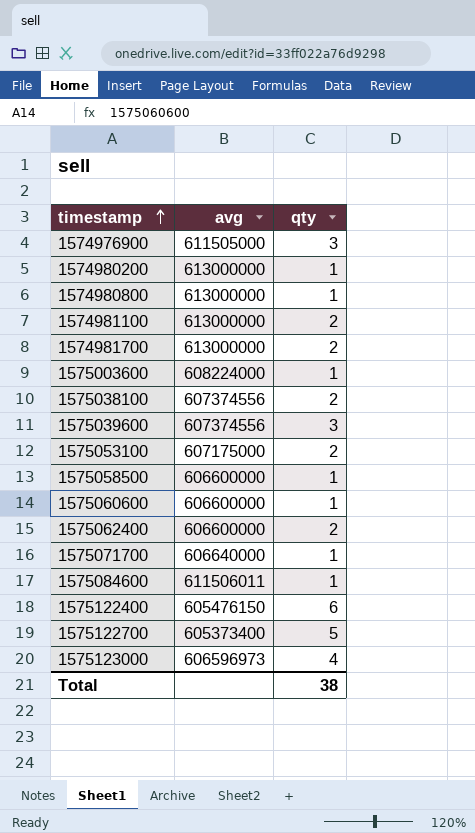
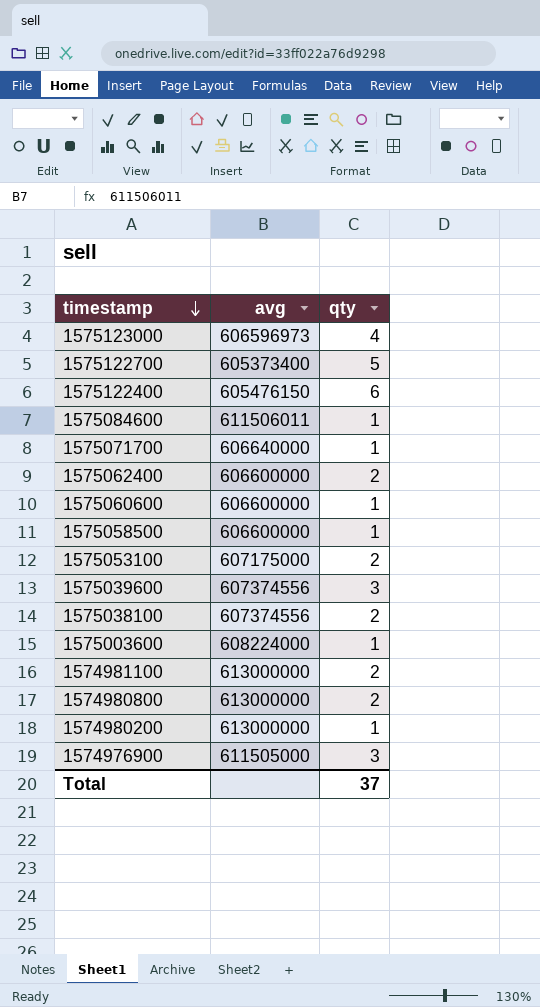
row order: timestamp ascending -> timestamp descending
row 1574981700: 613000000 | 2 -> none
1574980800 | qty: 1 -> 2
Total | qty: 38 -> 37

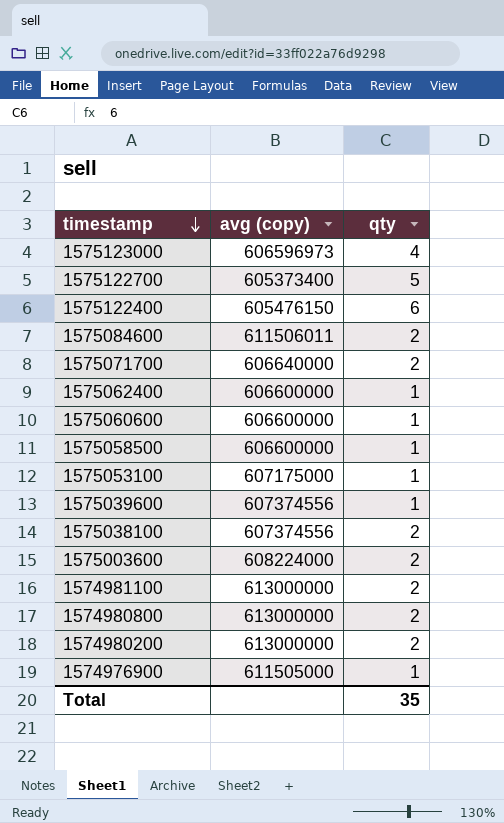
column name: avg -> avg (copy)
1575084600 | qty: 1 -> 2
1575071700 | qty: 1 -> 2
1575062400 | qty: 2 -> 1
1575053100 | qty: 2 -> 1
1575039600 | qty: 3 -> 1
1575003600 | qty: 1 -> 2
1574980200 | qty: 1 -> 2
1574976900 | qty: 3 -> 1
Total | qty: 37 -> 35

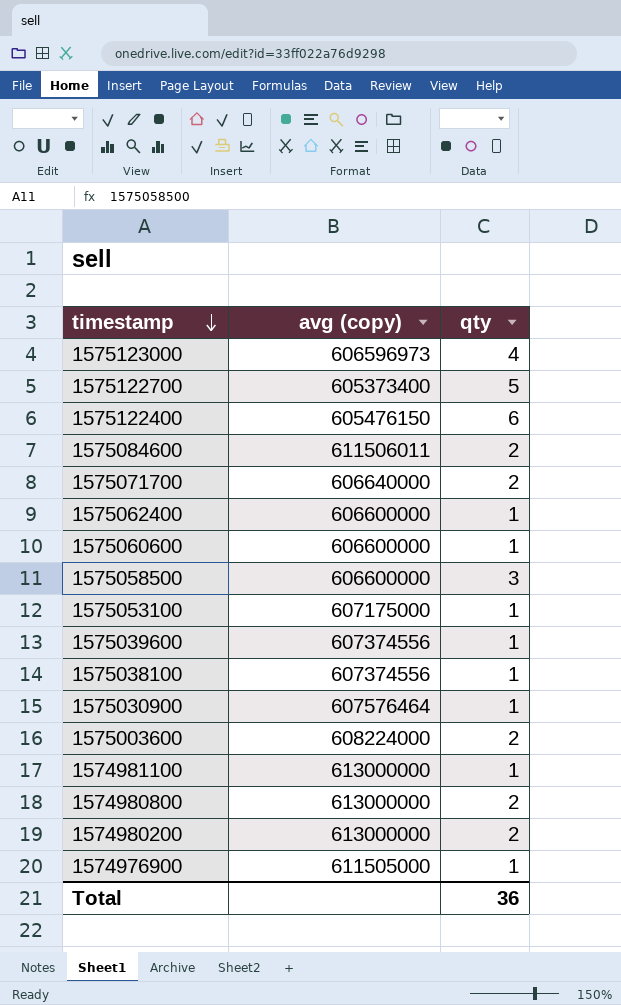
1575058500 | qty: 1 -> 3
1575038100 | qty: 2 -> 1
row 1575030900: none -> 607576464 | 1
1574981100 | qty: 2 -> 1
Total | qty: 35 -> 36

